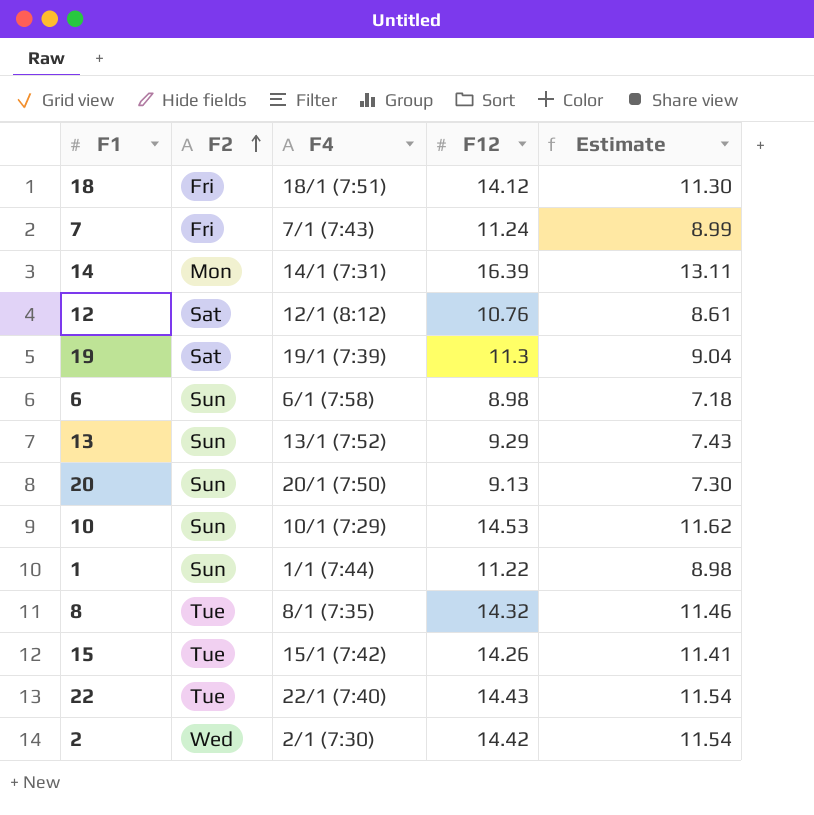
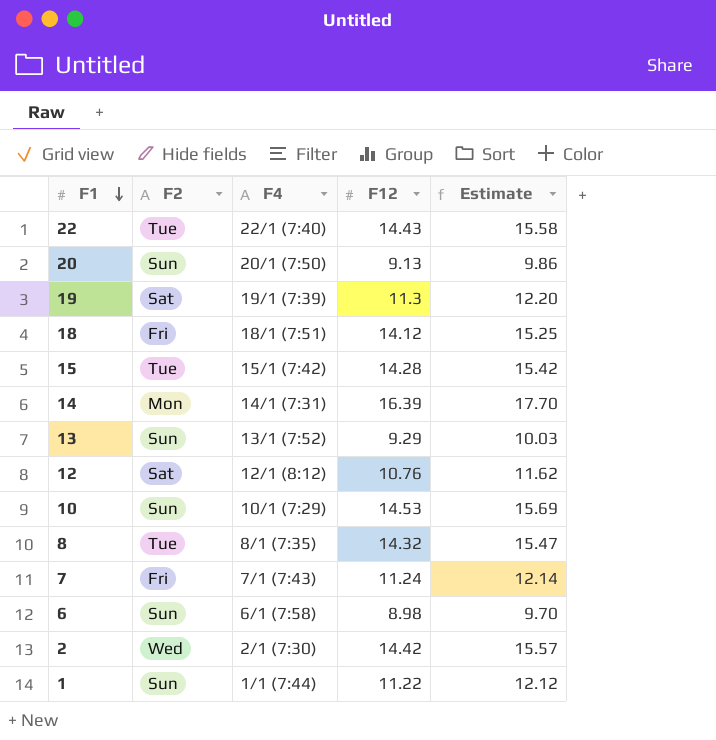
row order: F2 ascending -> F1 descending
column Estimate | formula: [F12] * 0.8 -> [F12] * 1.08
15 | F12: 14.26 -> 14.28

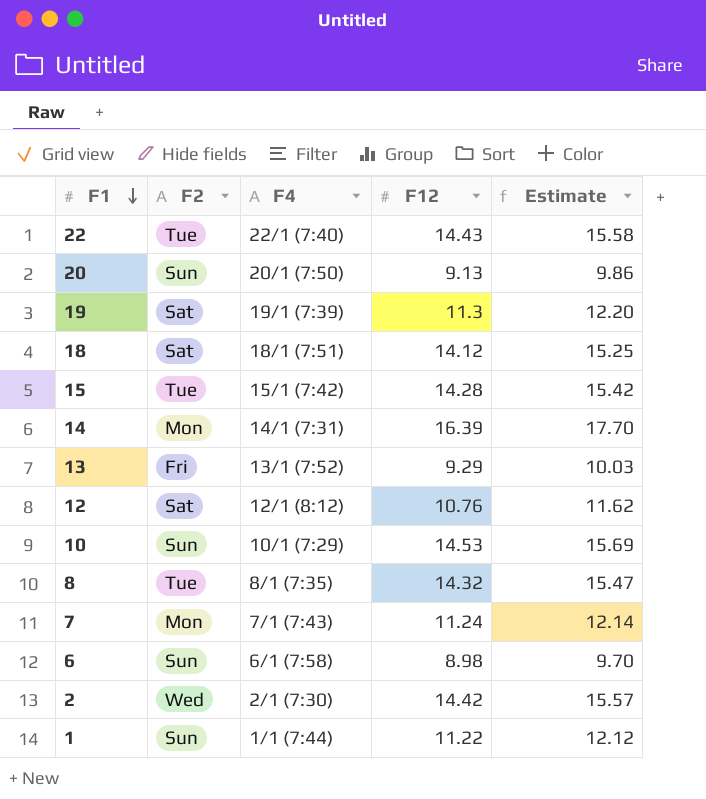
18 | F2: Fri -> Sat
13 | F2: Sun -> Fri
7 | F2: Fri -> Mon

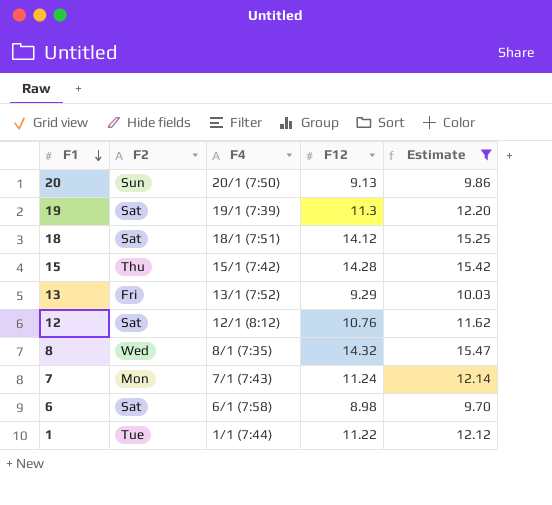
filter: none -> Estimate <= 15.47
15 | F2: Tue -> Thu
8 | F2: Tue -> Wed
6 | F2: Sun -> Sat
1 | F2: Sun -> Tue

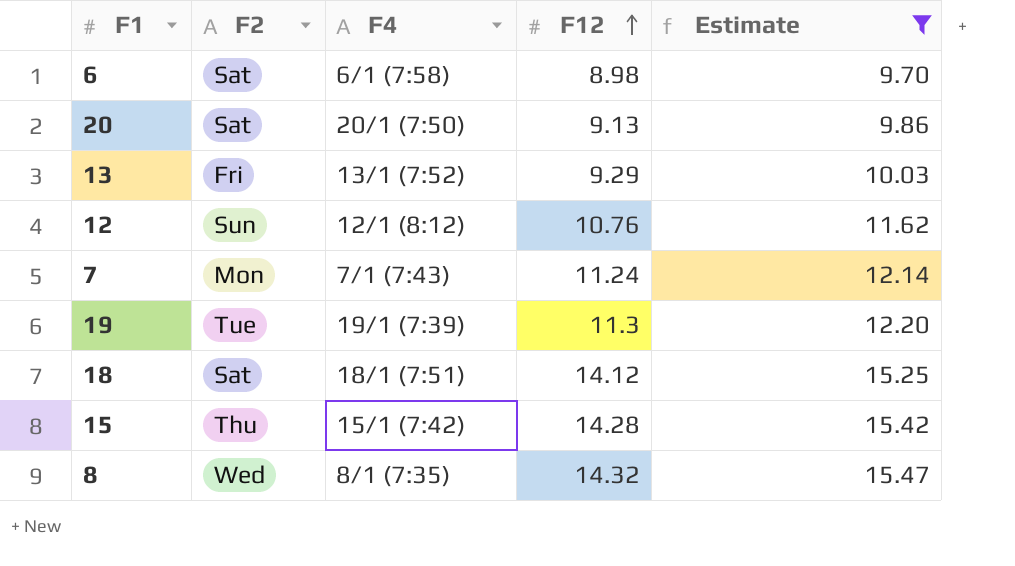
row order: F1 descending -> F12 ascending
row 1: Tue | 1/1 (7:44) | 11.22 | 12.12 -> none
20 | F2: Sun -> Sat
12 | F2: Sat -> Sun
19 | F2: Sat -> Tue

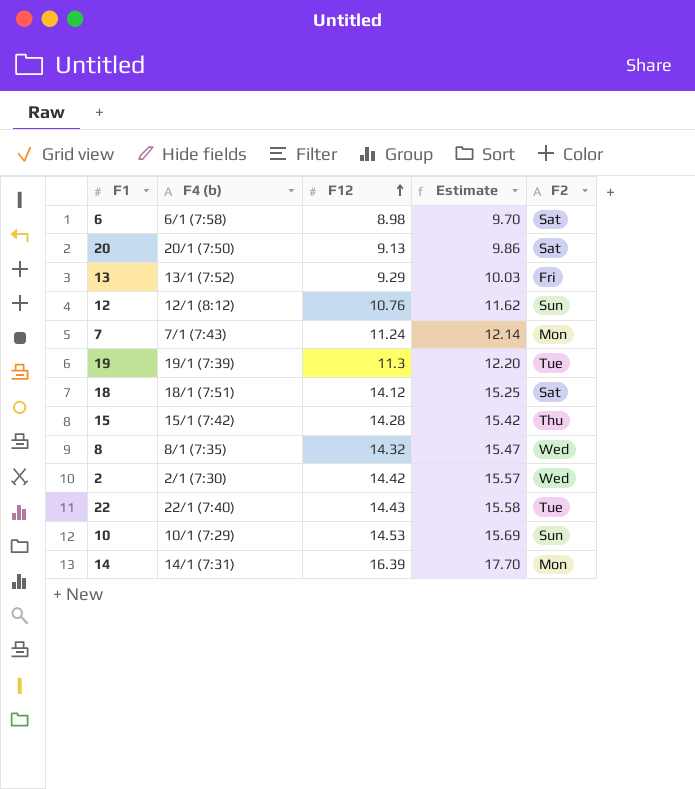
filter: Estimate <= 15.47 -> none
column name: F4 -> F4 (b)
column F2 | position: 2 -> 5

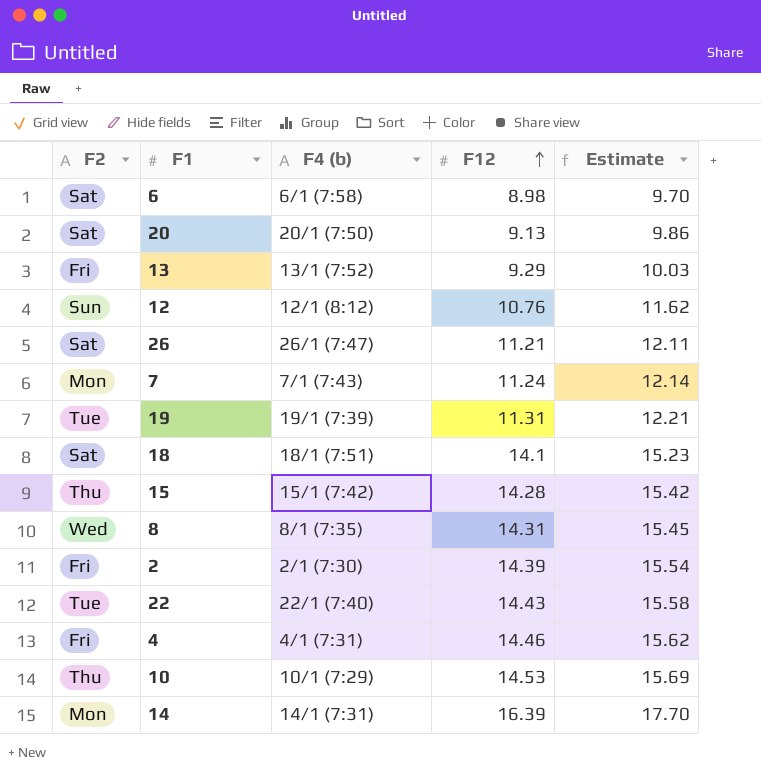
column F2 | position: 5 -> 1
row 26: none -> Sat | 26/1 (7:47) | 11.21 | 12.11
19 | F12: 11.3 -> 11.31
19 | Estimate: 12.20 -> 12.21
18 | F12: 14.12 -> 14.1
18 | Estimate: 15.25 -> 15.23
8 | F12: 14.32 -> 14.31
8 | Estimate: 15.47 -> 15.45
2 | F2: Wed -> Fri
2 | F12: 14.42 -> 14.39
2 | Estimate: 15.57 -> 15.54
row 4: none -> Fri | 4/1 (7:31) | 14.46 | 15.62
10 | F2: Sun -> Thu

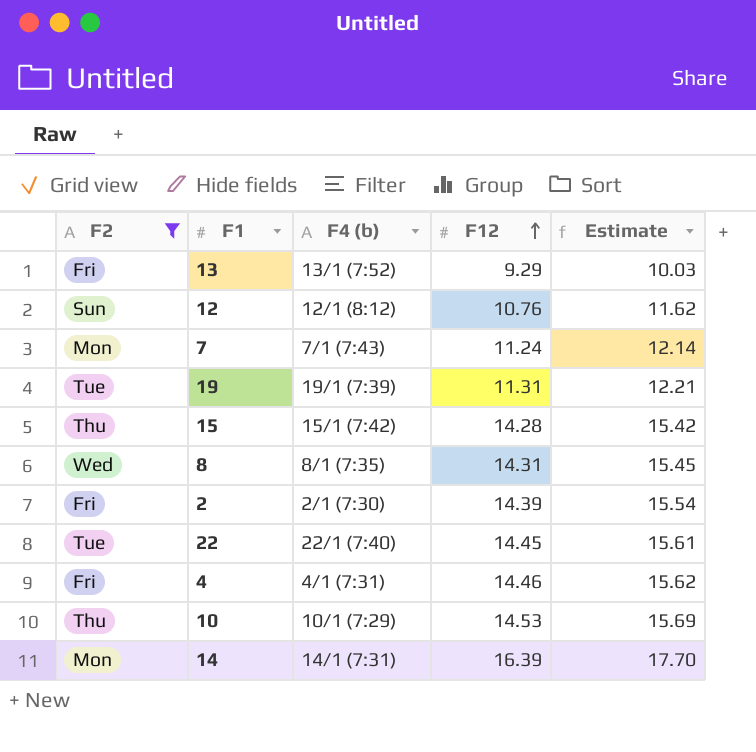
filter: none -> F2 != Sat
22 | F12: 14.43 -> 14.45
22 | Estimate: 15.58 -> 15.61

